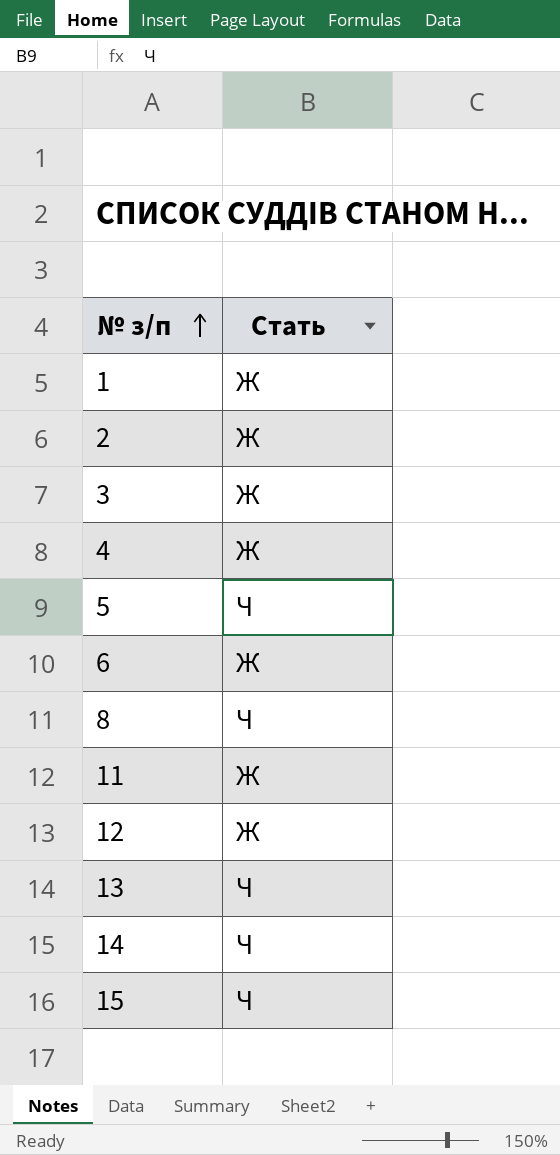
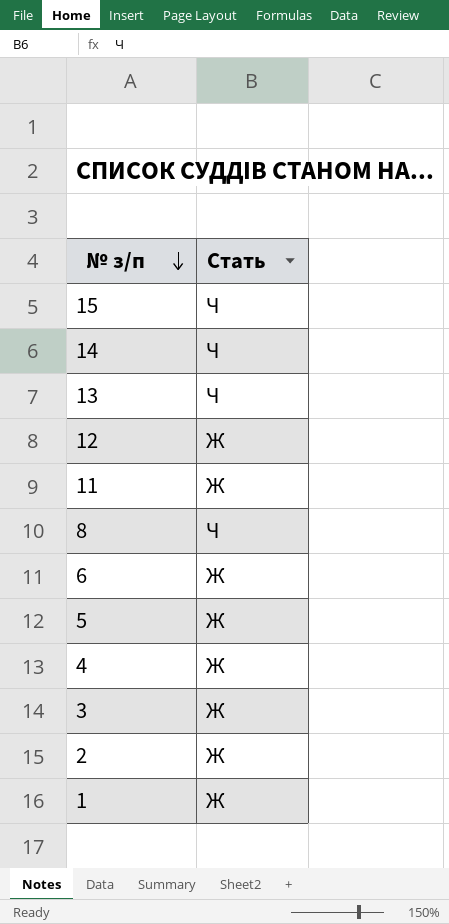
row order: № з/п ascending -> № з/п descending
5 | Стать: Ч -> Ж

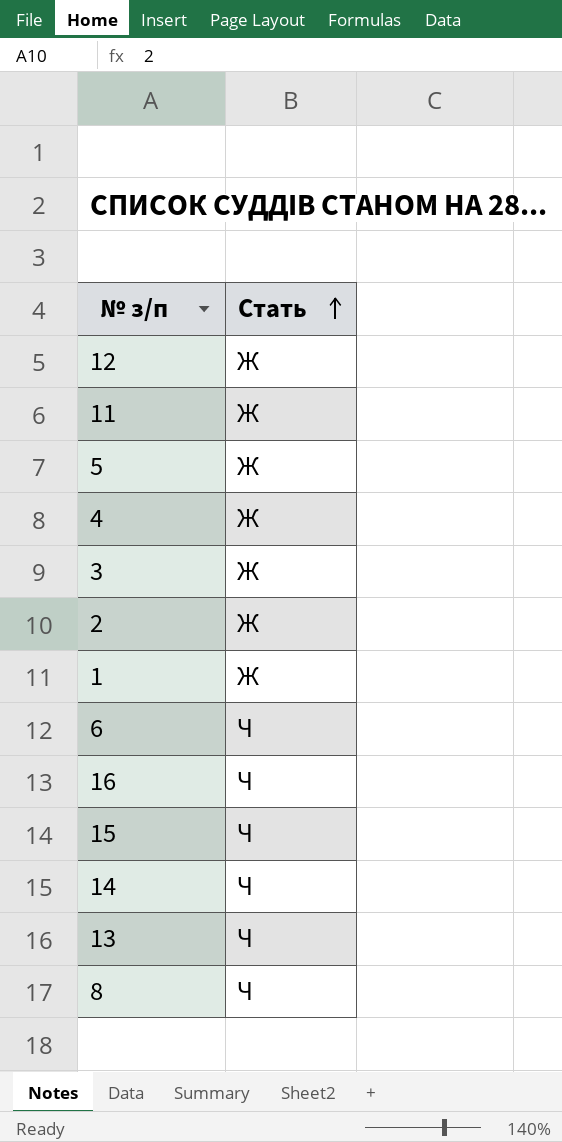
row order: № з/п descending -> Стать ascending
6 | Стать: Ж -> Ч
row 16: none -> Ч

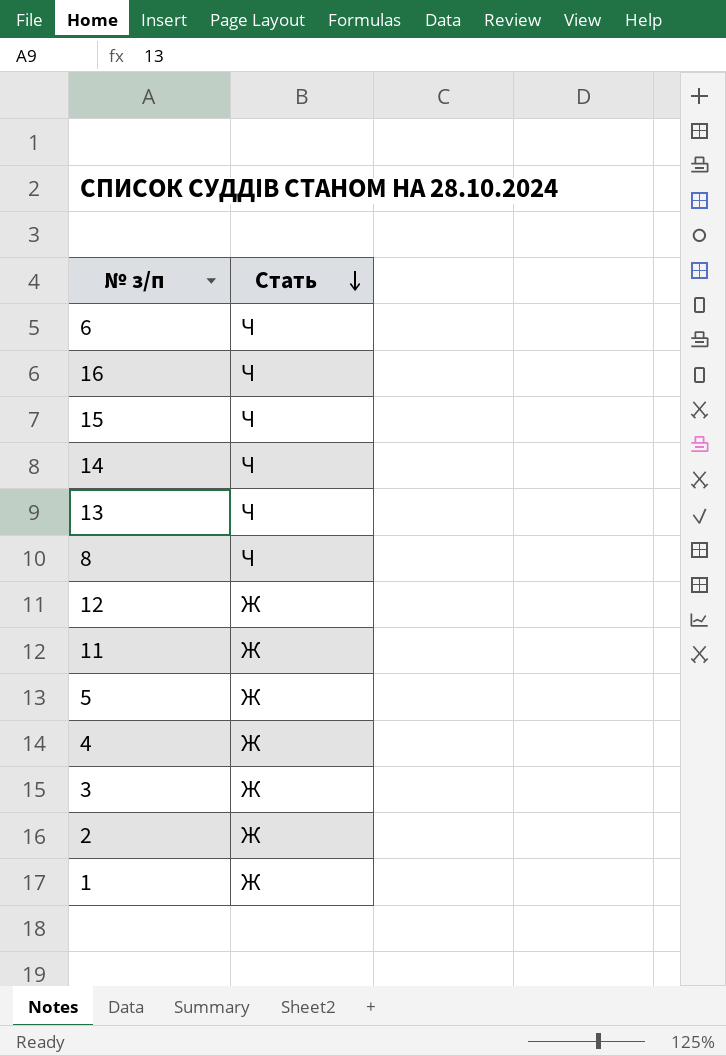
row order: Стать ascending -> Стать descending

